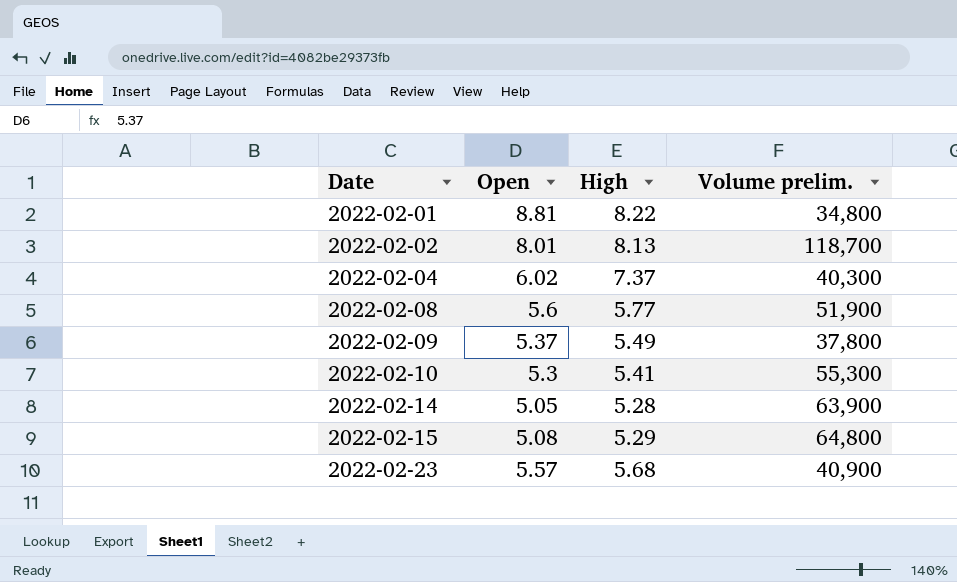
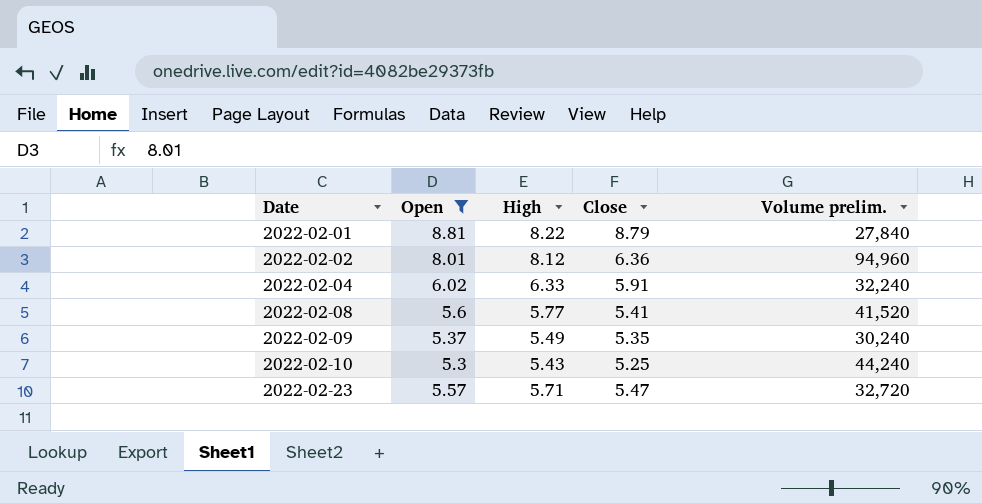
filter: none -> Open >= 5.3
column Close | position: none -> 4
2022-02-01 | Volume prelim.: 34,800 -> 27,840
2022-02-02 | High: 8.13 -> 8.12
2022-02-02 | Volume prelim.: 118,700 -> 94,960
2022-02-04 | High: 7.37 -> 6.33
2022-02-04 | Volume prelim.: 40,300 -> 32,240
2022-02-08 | Volume prelim.: 51,900 -> 41,520
2022-02-09 | Volume prelim.: 37,800 -> 30,240
2022-02-10 | High: 5.41 -> 5.43
2022-02-10 | Volume prelim.: 55,300 -> 44,240
2022-02-23 | High: 5.68 -> 5.71
2022-02-23 | Volume prelim.: 40,900 -> 32,720

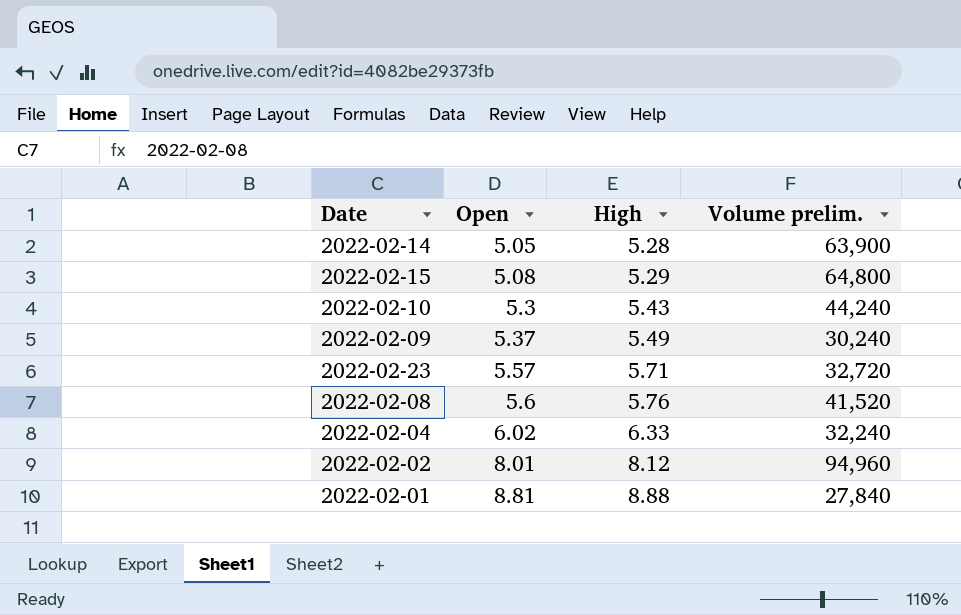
filter: Open >= 5.3 -> none
row order: Date ascending -> Open ascending
column Close | position: 4 -> none
2022-02-08 | High: 5.77 -> 5.76
2022-02-01 | High: 8.22 -> 8.88

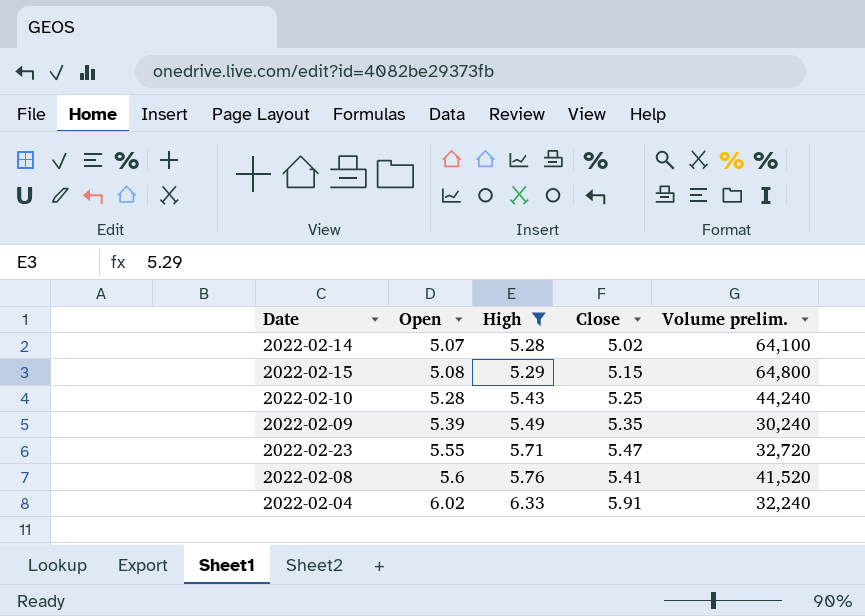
filter: none -> High <= 6.33
column Close | position: none -> 4
2022-02-14 | Open: 5.05 -> 5.07
2022-02-14 | Volume prelim.: 63,900 -> 64,100
2022-02-10 | Open: 5.3 -> 5.28
2022-02-09 | Open: 5.37 -> 5.39
2022-02-23 | Open: 5.57 -> 5.55

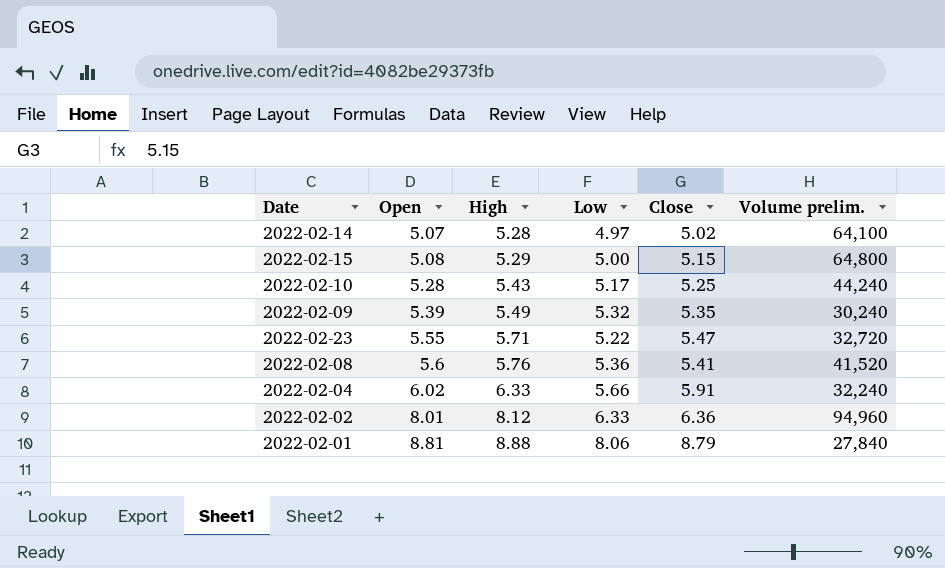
filter: High <= 6.33 -> none
column Low | position: none -> 4

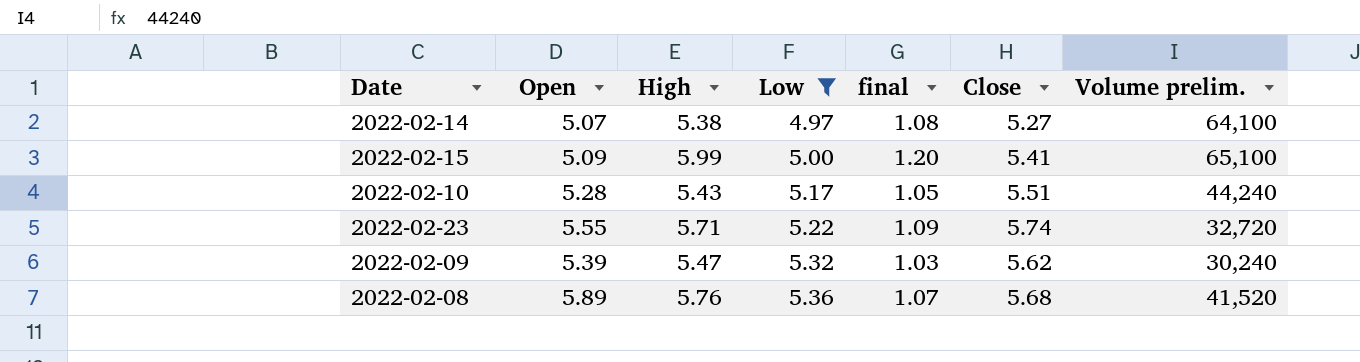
filter: none -> Low <= 5.36
row order: Open ascending -> Low ascending
column final | formula: none -> [High] / [Low]
2022-02-14 | High: 5.28 -> 5.38
2022-02-14 | Close: 5.02 -> 5.27
2022-02-15 | Open: 5.08 -> 5.09
2022-02-15 | High: 5.29 -> 5.99
2022-02-15 | Close: 5.15 -> 5.41
2022-02-15 | Volume prelim.: 64,800 -> 65,100
2022-02-10 | Close: 5.25 -> 5.51
2022-02-23 | Close: 5.47 -> 5.74
2022-02-09 | High: 5.49 -> 5.47
2022-02-09 | Close: 5.35 -> 5.62
2022-02-08 | Open: 5.6 -> 5.89
2022-02-08 | Close: 5.41 -> 5.68

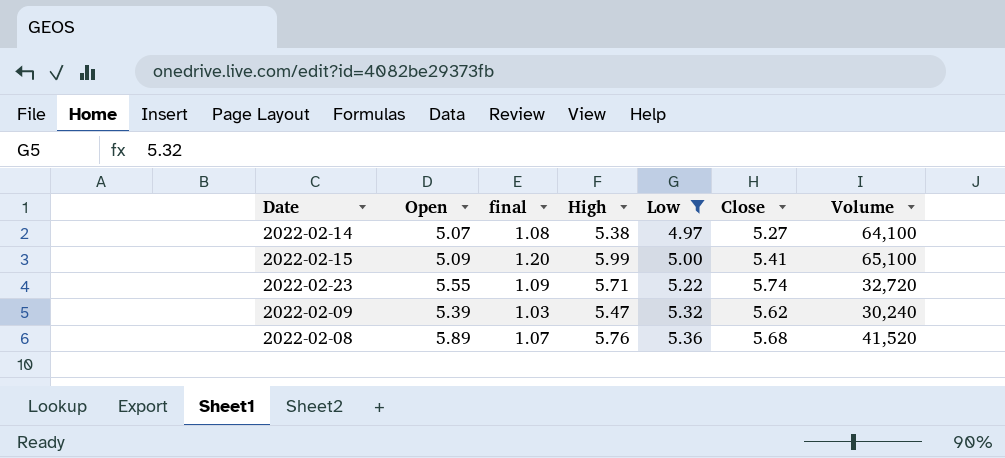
column final | position: 5 -> 3
column name: Volume prelim. -> Volume
row 2022-02-10: 5.28 | 5.43 | 5.17 | 1.05 | 5.51 | 44,240 -> none

